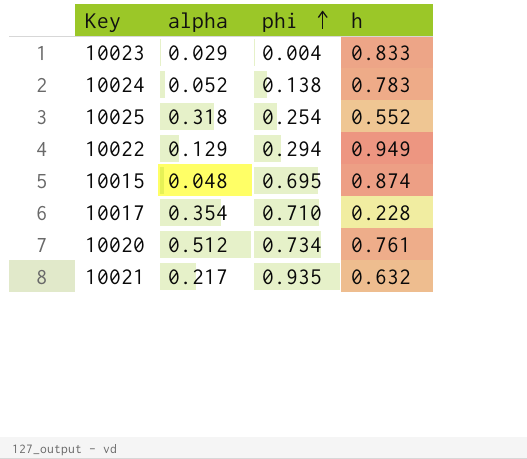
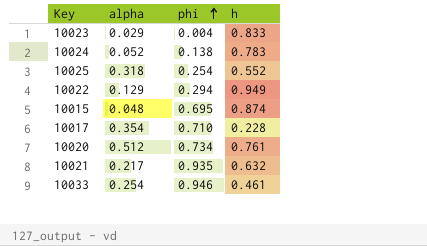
row 10033: none -> 0.254 | 0.946 | 0.461

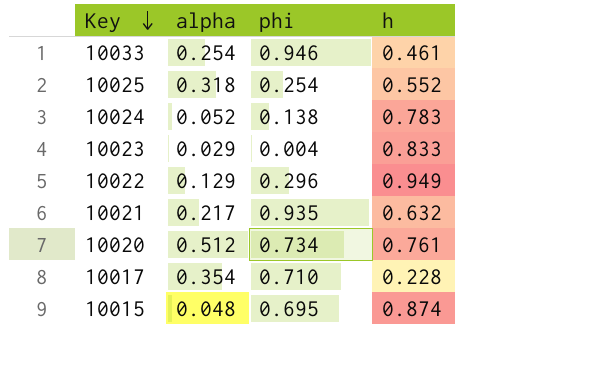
row order: phi ascending -> Key descending
10022 | phi: 0.294 -> 0.296

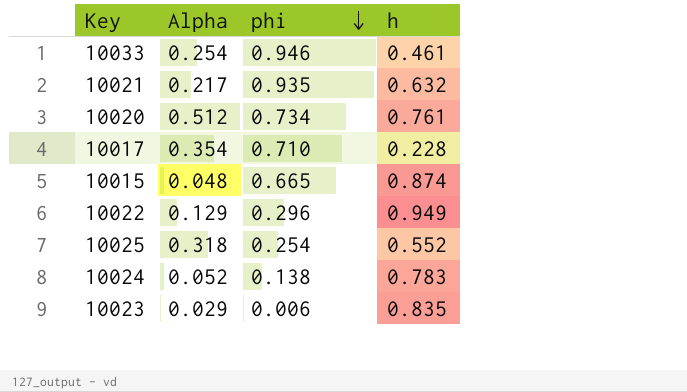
row order: Key descending -> phi descending
column name: alpha -> Alpha
10015 | phi: 0.695 -> 0.665
10023 | phi: 0.004 -> 0.006
10023 | h: 0.833 -> 0.835

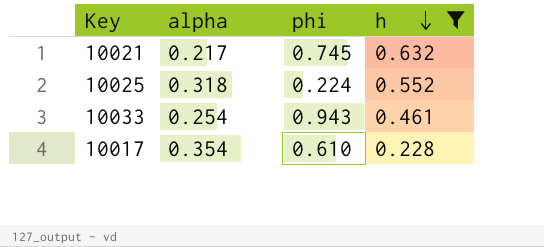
filter: none -> h <= 0.632
row order: phi descending -> h descending
column name: Alpha -> alpha
10021 | phi: 0.935 -> 0.745
10025 | phi: 0.254 -> 0.224
10033 | phi: 0.946 -> 0.943
10017 | phi: 0.710 -> 0.610

